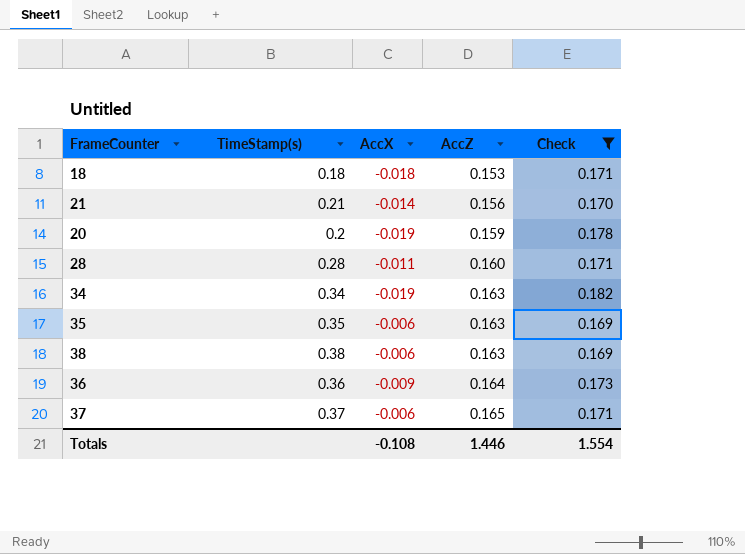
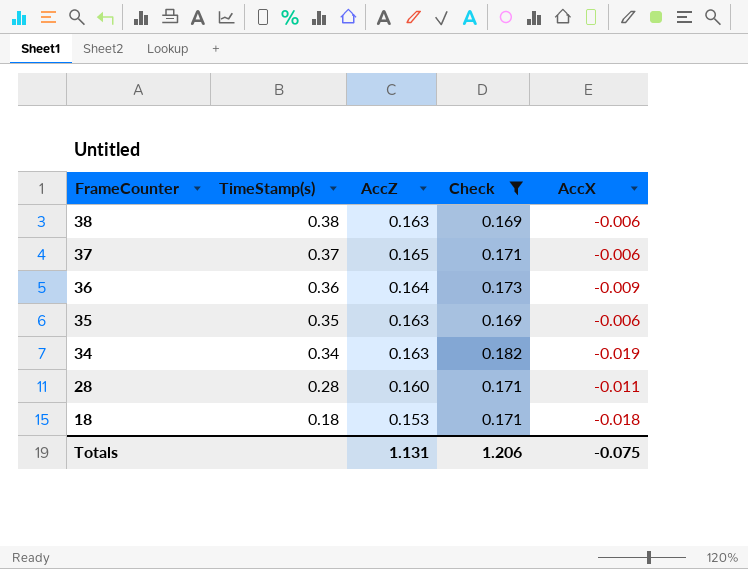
row order: AccZ ascending -> FrameCounter descending
column AccX | position: 3 -> 5
row 21: 0.21 | -0.014 | 0.156 | 0.170 -> none
row 20: 0.2 | -0.019 | 0.159 | 0.178 -> none
Totals | AccZ: 1.446 -> 1.131
Totals | Check: 1.554 -> 1.206
Totals | AccX: -0.108 -> -0.075

